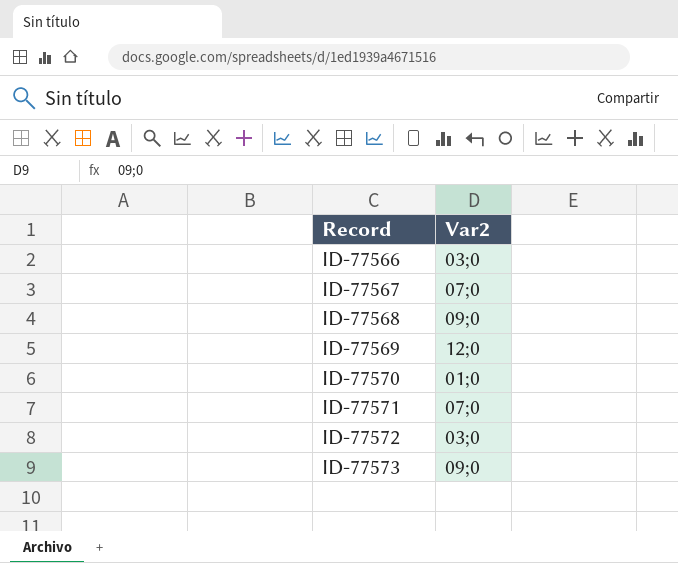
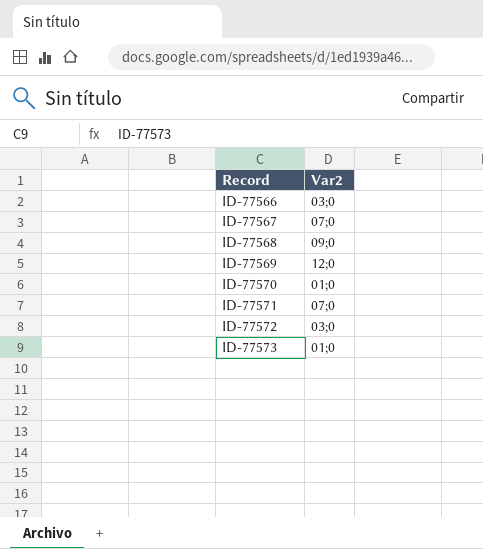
ID-77573 | Var2: 09;0 -> 01;0

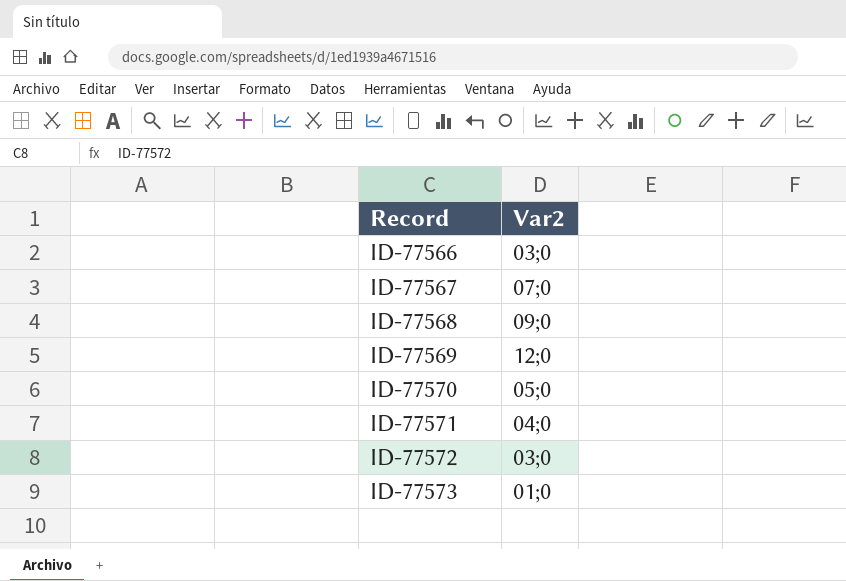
ID-77570 | Var2: 01;0 -> 05;0
ID-77571 | Var2: 07;0 -> 04;0

